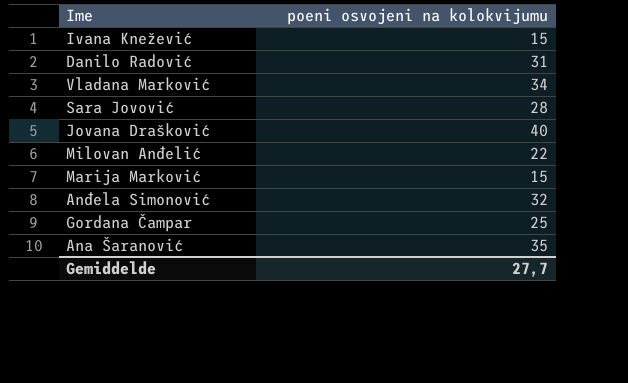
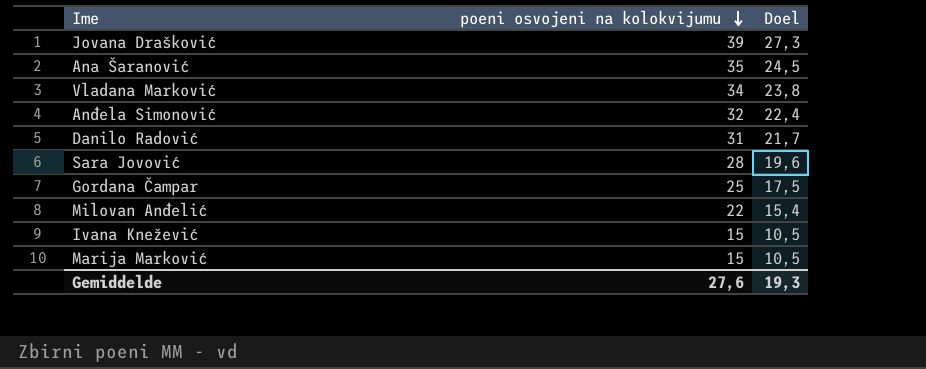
row order: none -> poeni osvojeni na kolokvijumu descending
column Doel | formula: none -> [poeni osvojeni na kolokvijumu] * 0,7
Jovana Drašković | poeni osvojeni na kolokvijumu: 40 -> 39
Gemiddelde | poeni osvojeni na kolokvijumu: 27,7 -> 27,6

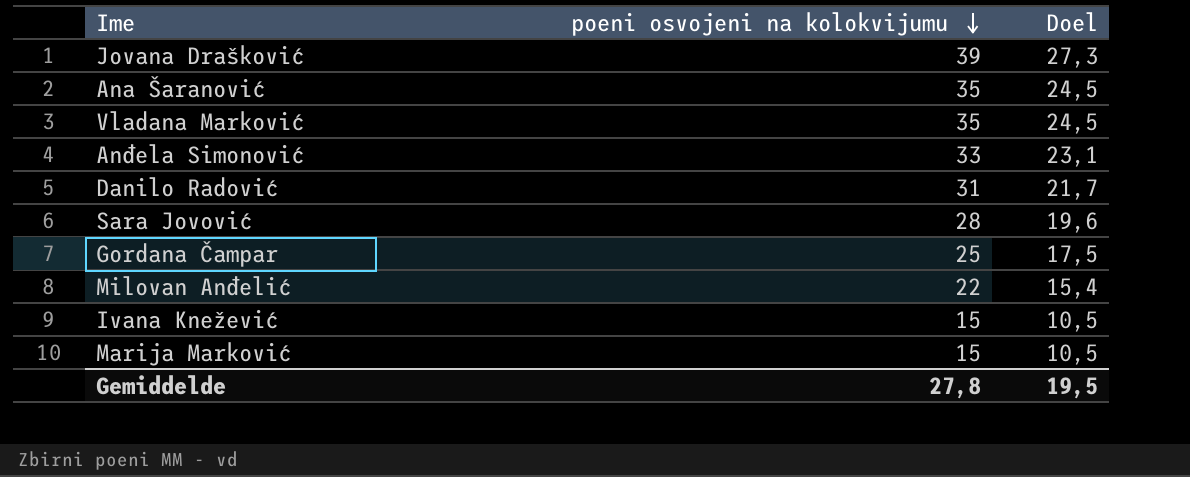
Vladana Marković | poeni osvojeni na kolokvijumu: 34 -> 35
Vladana Marković | Doel: 23,8 -> 24,5
Anđela Simonović | poeni osvojeni na kolokvijumu: 32 -> 33
Anđela Simonović | Doel: 22,4 -> 23,1
Gemiddelde | poeni osvojeni na kolokvijumu: 27,6 -> 27,8
Gemiddelde | Doel: 19,3 -> 19,5

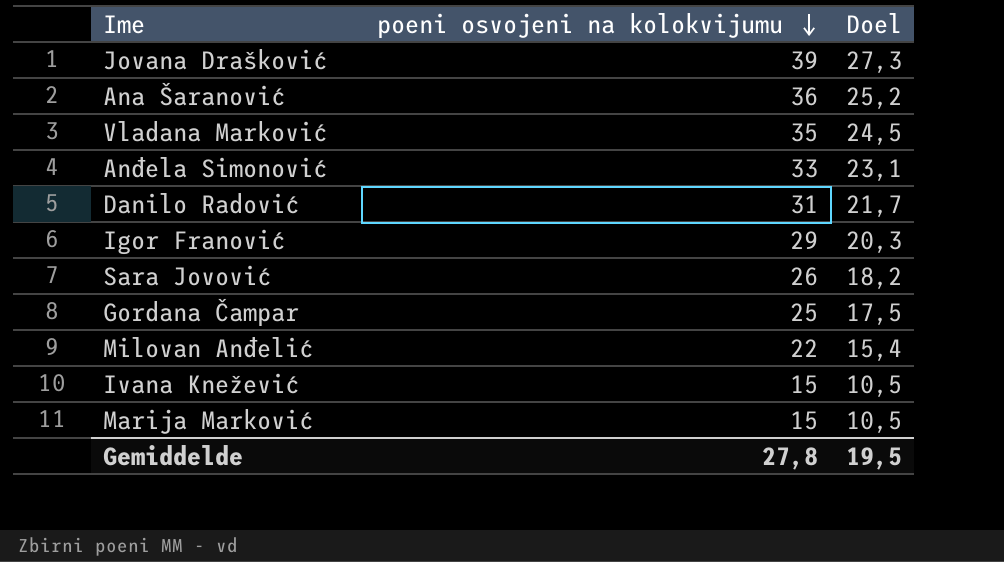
Ana Šaranović | poeni osvojeni na kolokvijumu: 35 -> 36
Ana Šaranović | Doel: 24,5 -> 25,2
row Igor Franović: none -> 29 | 20,3
Sara Jovović | poeni osvojeni na kolokvijumu: 28 -> 26
Sara Jovović | Doel: 19,6 -> 18,2

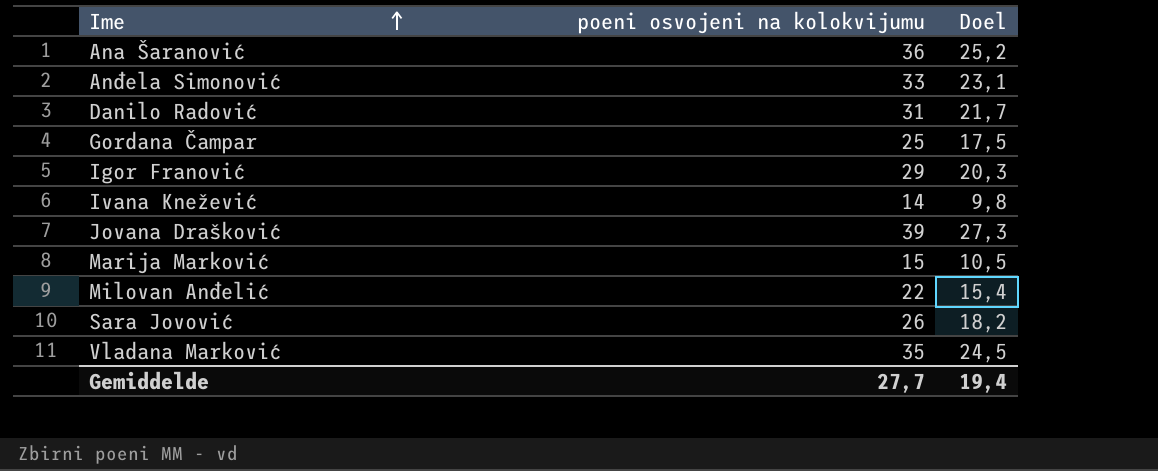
row order: poeni osvojeni na kolokvijumu descending -> Ime ascending
Ivana Knežević | poeni osvojeni na kolokvijumu: 15 -> 14
Ivana Knežević | Doel: 10,5 -> 9,8
Gemiddelde | poeni osvojeni na kolokvijumu: 27,8 -> 27,7
Gemiddelde | Doel: 19,5 -> 19,4

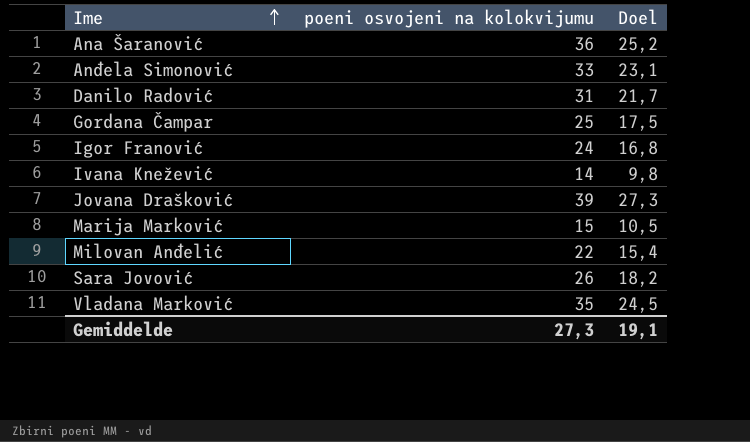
Igor Franović | poeni osvojeni na kolokvijumu: 29 -> 24
Igor Franović | Doel: 20,3 -> 16,8
Gemiddelde | poeni osvojeni na kolokvijumu: 27,7 -> 27,3
Gemiddelde | Doel: 19,4 -> 19,1

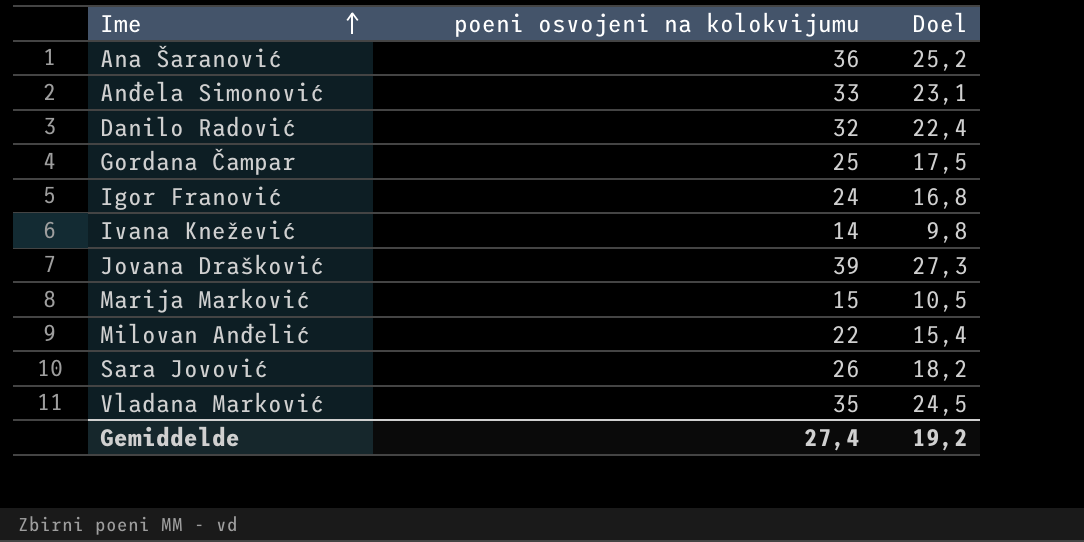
Danilo Radović | poeni osvojeni na kolokvijumu: 31 -> 32
Danilo Radović | Doel: 21,7 -> 22,4
Gemiddelde | poeni osvojeni na kolokvijumu: 27,3 -> 27,4
Gemiddelde | Doel: 19,1 -> 19,2

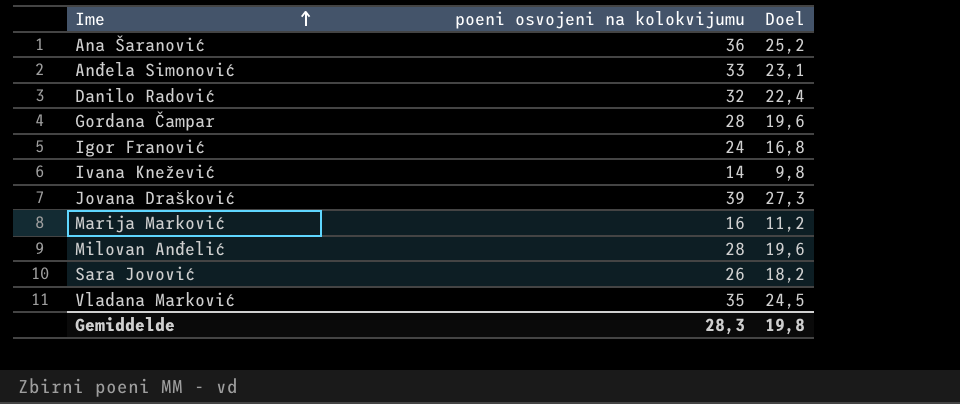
Gordana Čampar | poeni osvojeni na kolokvijumu: 25 -> 28
Gordana Čampar | Doel: 17,5 -> 19,6
Marija Marković | poeni osvojeni na kolokvijumu: 15 -> 16
Marija Marković | Doel: 10,5 -> 11,2
Milovan Anđelić | poeni osvojeni na kolokvijumu: 22 -> 28
Milovan Anđelić | Doel: 15,4 -> 19,6
Gemiddelde | poeni osvojeni na kolokvijumu: 27,4 -> 28,3
Gemiddelde | Doel: 19,2 -> 19,8

